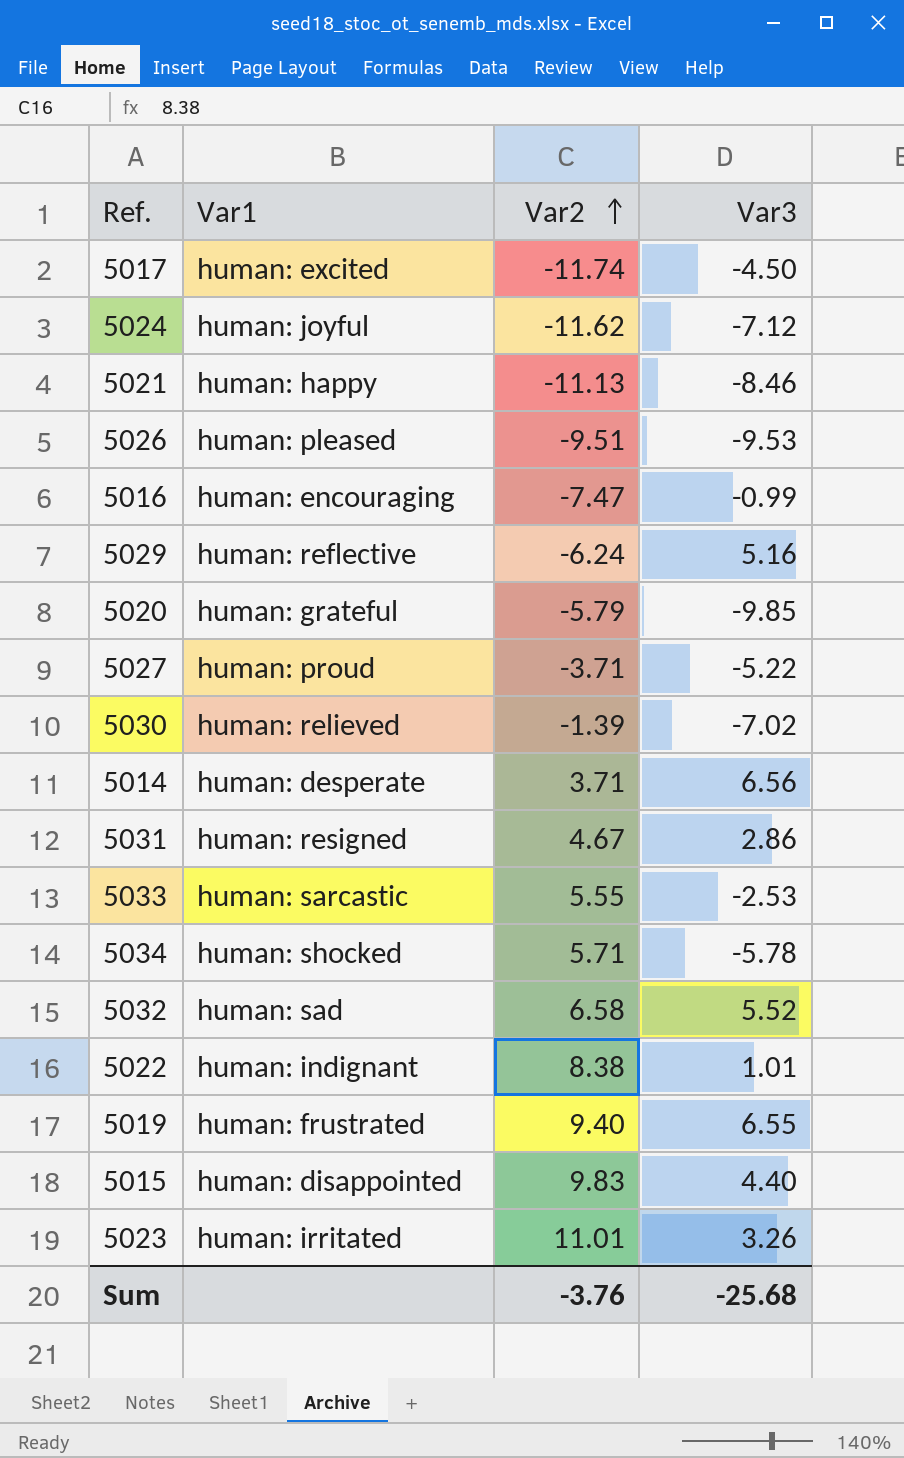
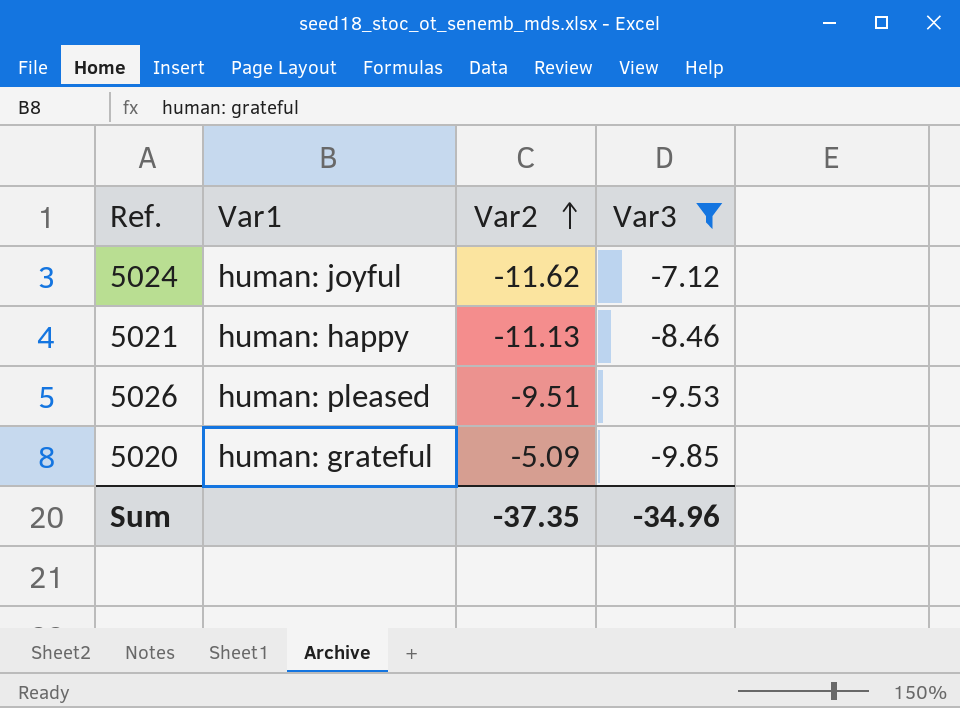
filter: none -> Var3 <= -7.12
5020 | Var2: -5.79 -> -5.09
Sum | Var2: -3.76 -> -37.35
Sum | Var3: -25.68 -> -34.96

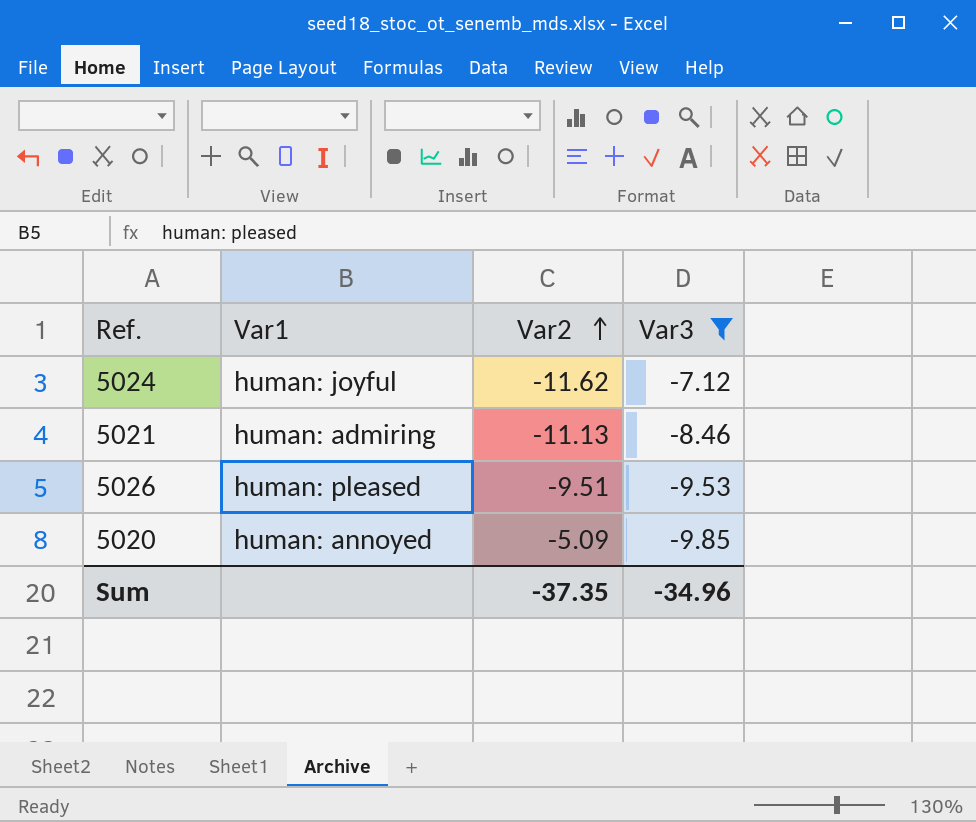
5021 | Var1: human: happy -> human: admiring
5020 | Var1: human: grateful -> human: annoyed

